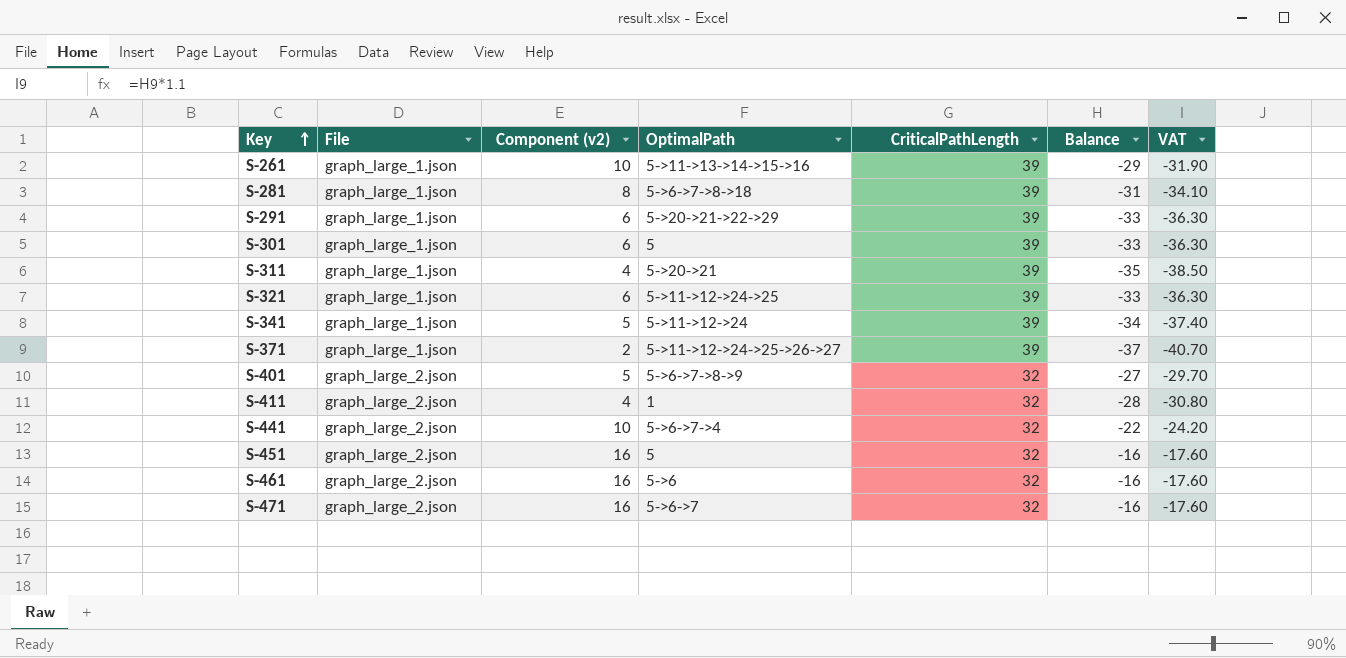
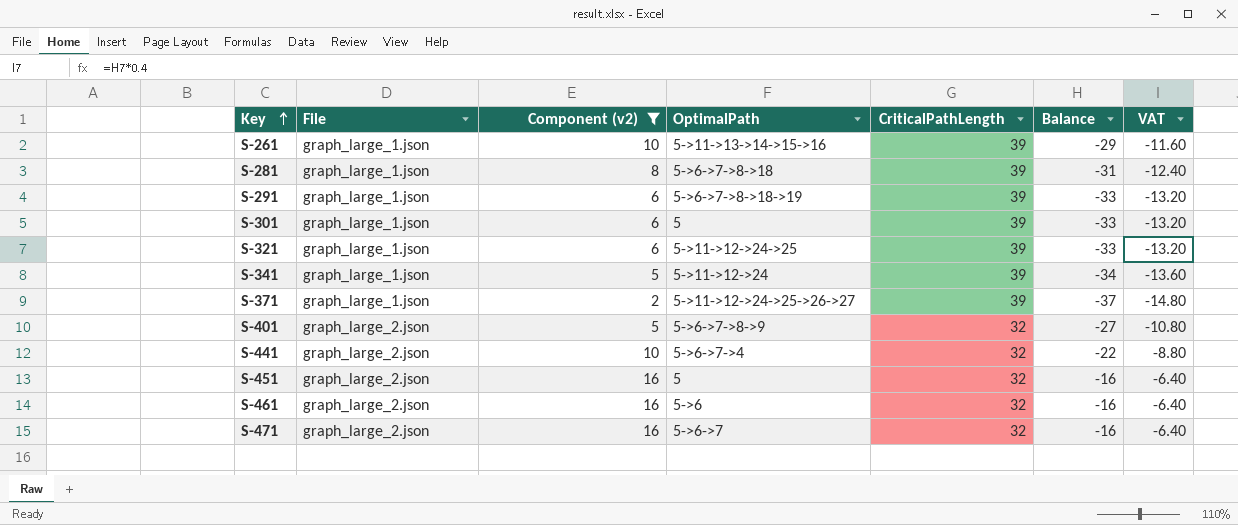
filter: none -> Component (v2) != 4
column VAT | formula: [Balance] * 1.1 -> [Balance] * 0.4
S-291 | OptimalPath: 5->20->21->22->29 -> 5->6->7->8->18->19

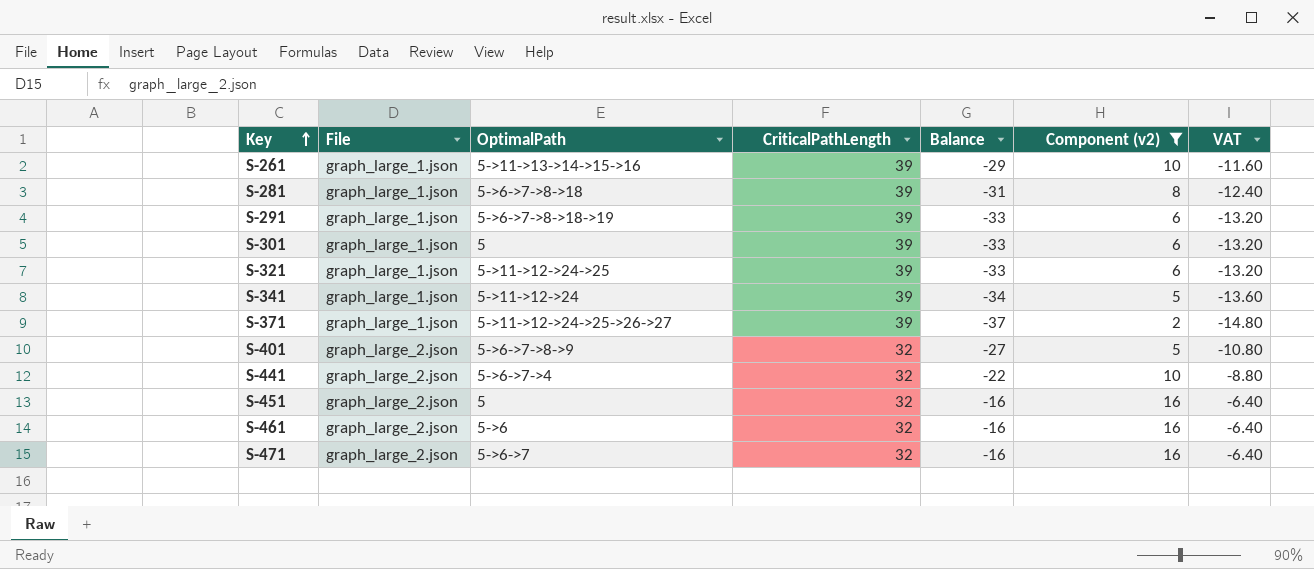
column Component (v2) | position: 3 -> 6

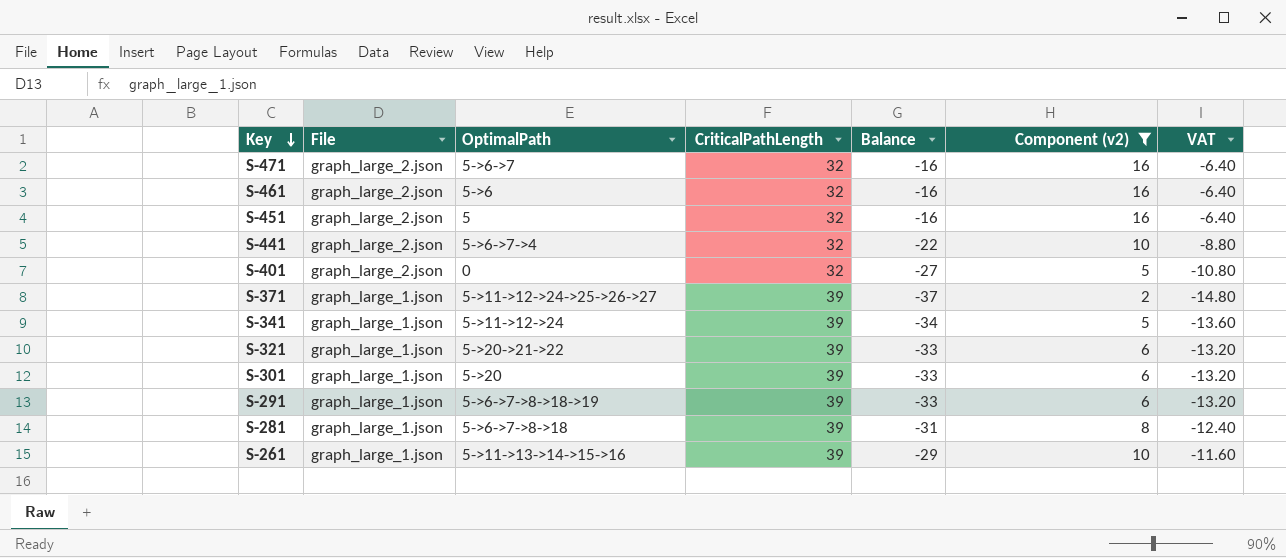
row order: Key ascending -> Key descending
S-401 | OptimalPath: 5->6->7->8->9 -> 0
S-321 | OptimalPath: 5->11->12->24->25 -> 5->20->21->22
S-301 | OptimalPath: 5 -> 5->20

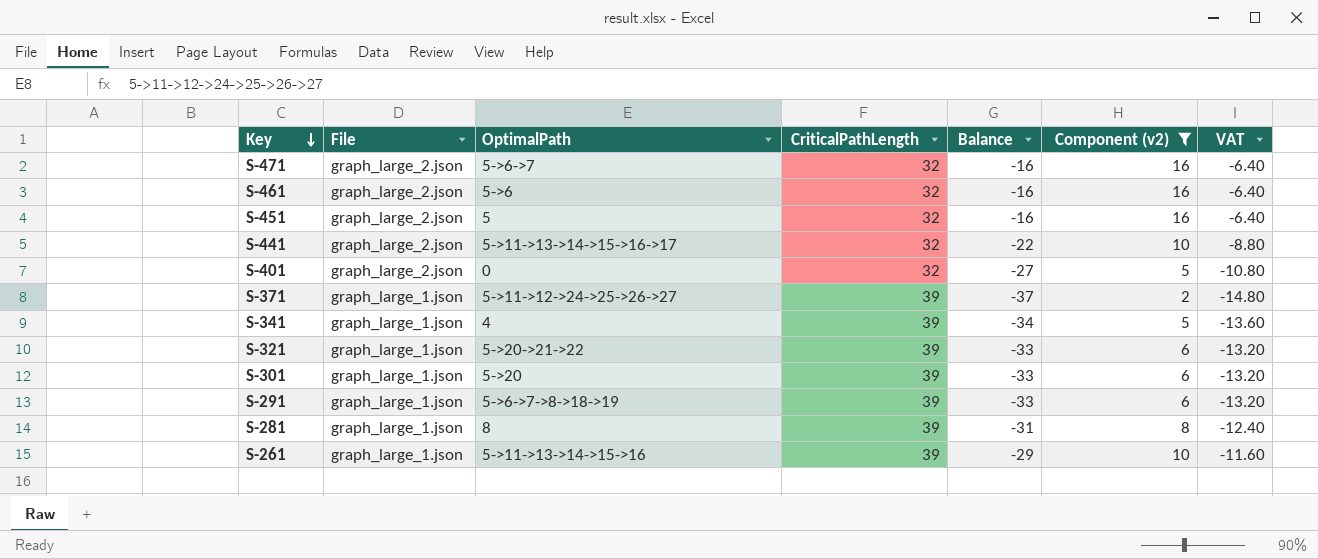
S-441 | OptimalPath: 5->6->7->4 -> 5->11->13->14->15->16->17
S-341 | OptimalPath: 5->11->12->24 -> 4
S-281 | OptimalPath: 5->6->7->8->18 -> 8

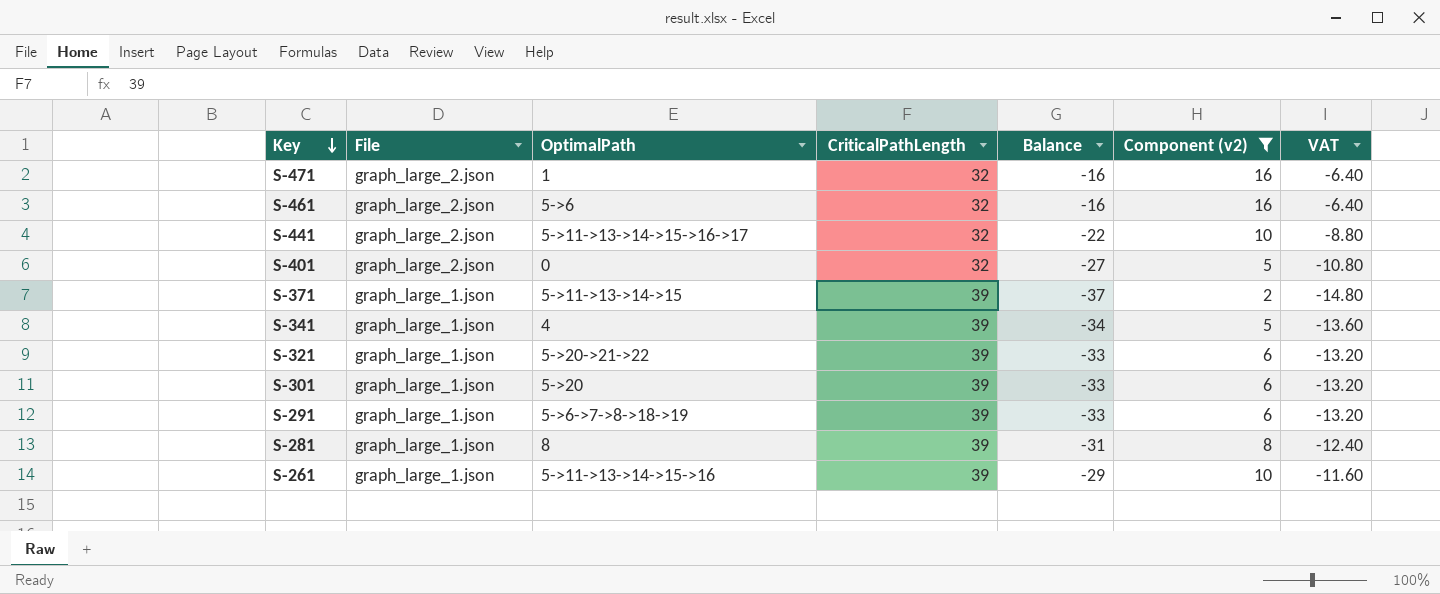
row S-451: graph_large_2.json | 5 | 32 | -16 | 16 | -6.40 -> none
S-471 | OptimalPath: 5->6->7 -> 1
S-371 | OptimalPath: 5->11->12->24->25->26->27 -> 5->11->13->14->15

